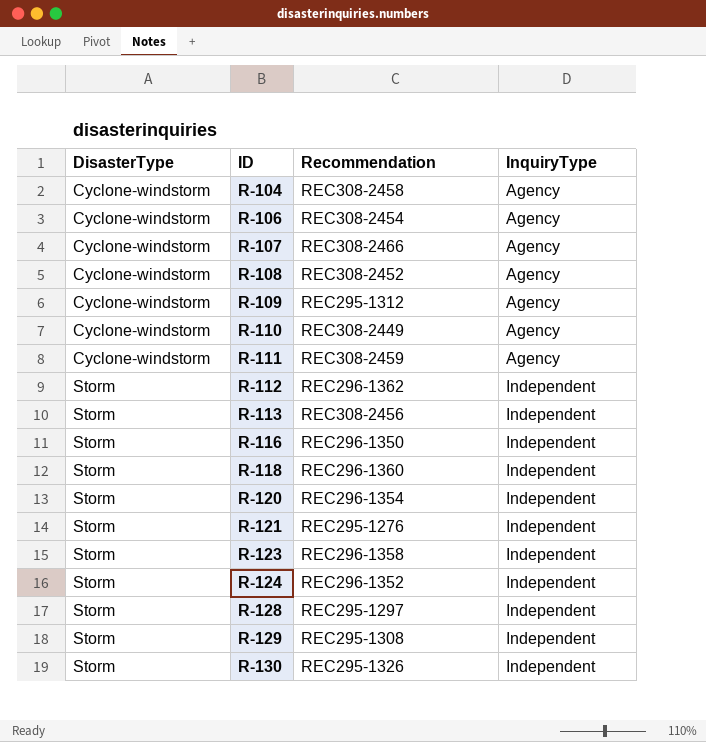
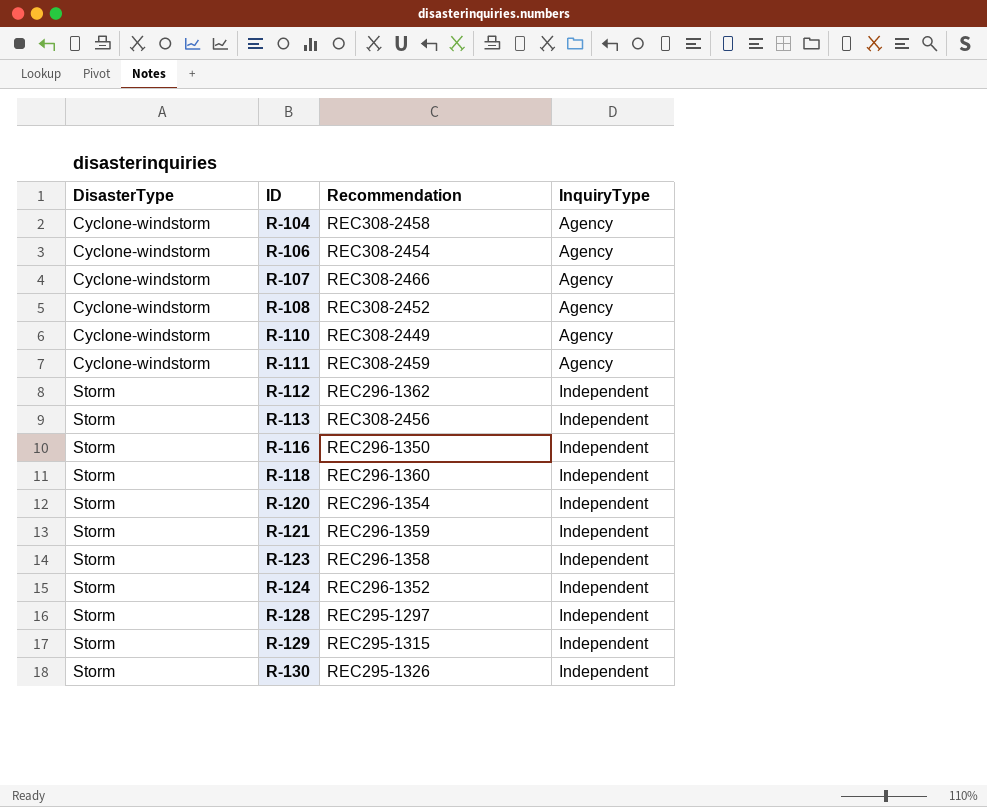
row R-109: Cyclone-windstorm | REC295-1312 | Agency -> none
R-121 | Recommendation: REC295-1276 -> REC296-1359
R-129 | Recommendation: REC295-1308 -> REC295-1315

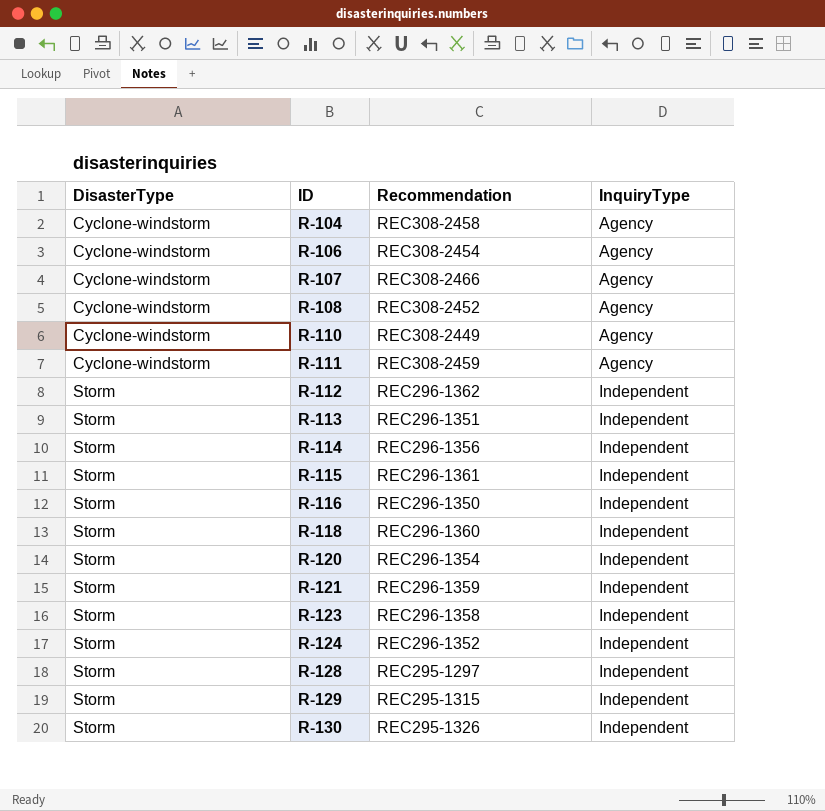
R-113 | Recommendation: REC308-2456 -> REC296-1351
row R-114: none -> Storm | REC296-1356 | Independent
row R-115: none -> Storm | REC296-1361 | Independent

